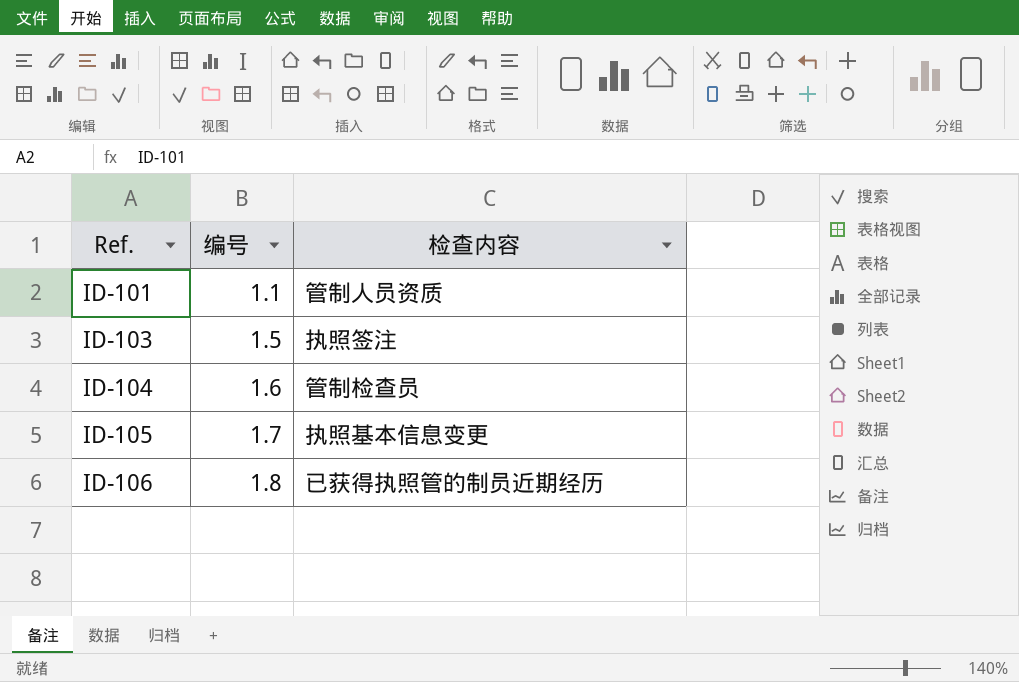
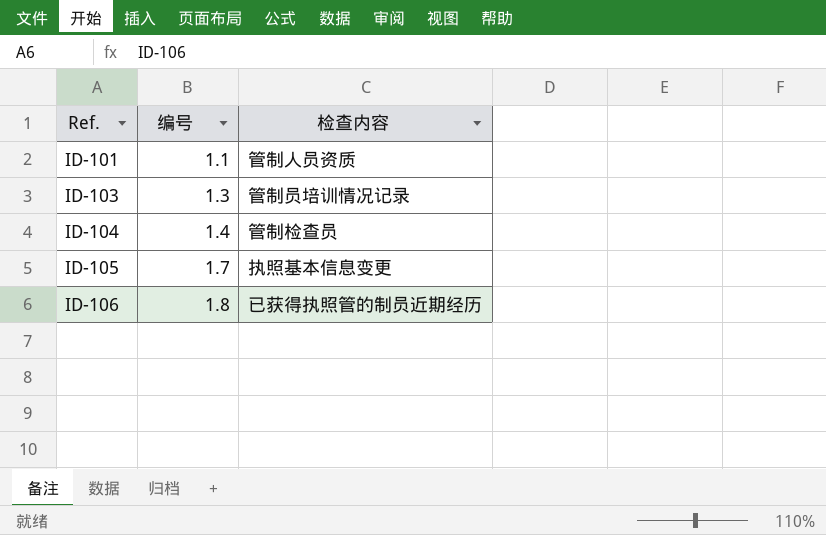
ID-103 | 编号: 1.5 -> 1.3
ID-103 | 检查内容: 执照签注 -> 管制员培训情况记录
ID-104 | 编号: 1.6 -> 1.4

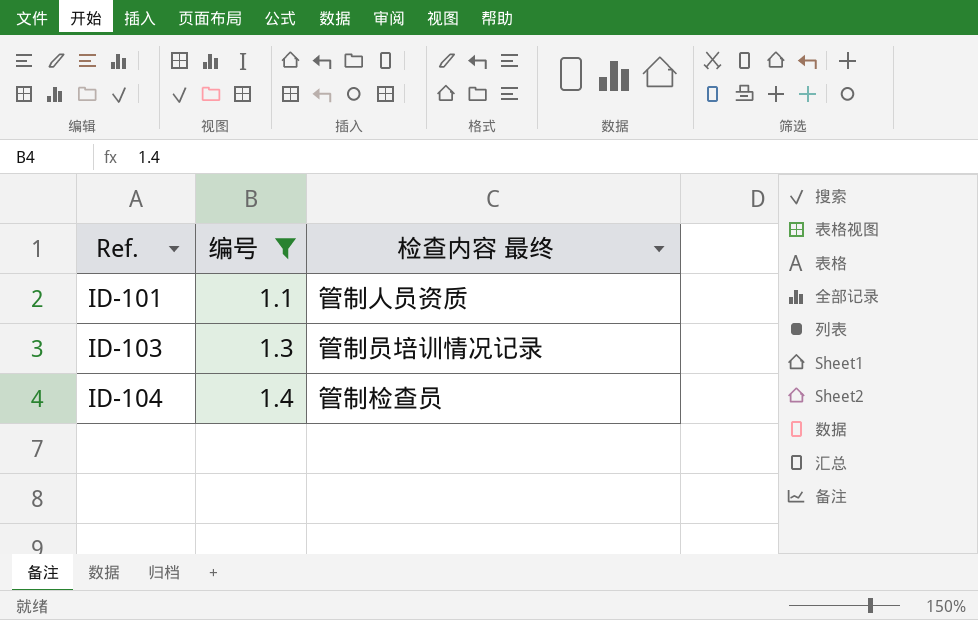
filter: none -> 编号 <= 1.4
column name: 检查内容 -> 检查内容 最终

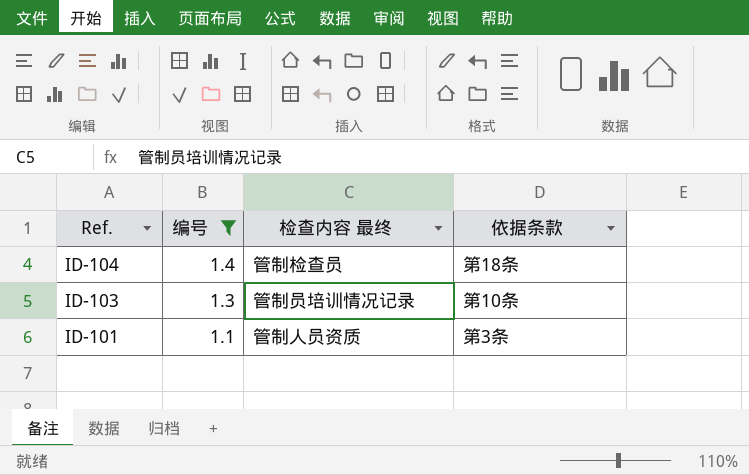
row order: Ref. ascending -> Ref. descending
column 依据条款 | position: none -> 4

